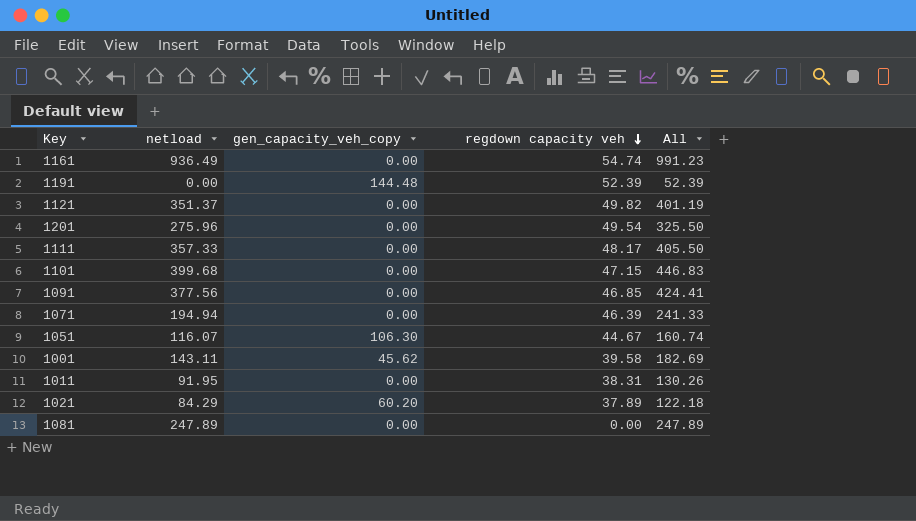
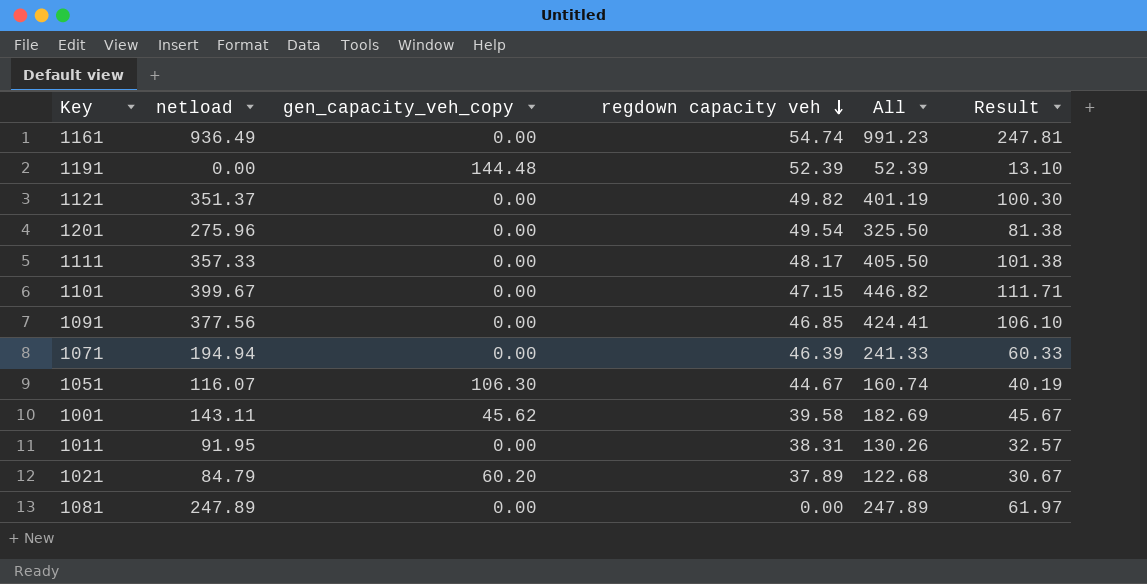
column Result | formula: none -> [All] * 0.25
1101 | netload: 399.68 -> 399.67
1101 | All: 446.83 -> 446.82
1021 | netload: 84.29 -> 84.79
1021 | All: 122.18 -> 122.68

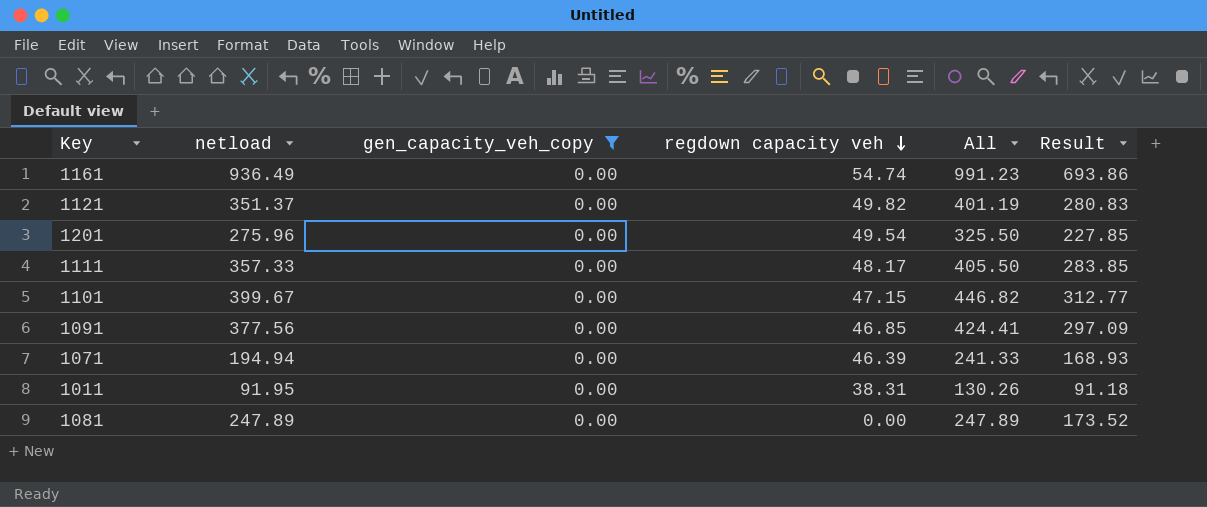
filter: none -> gen_capacity_veh_copy = 0.00
column Result | formula: [All] * 0.25 -> [All] * 0.7

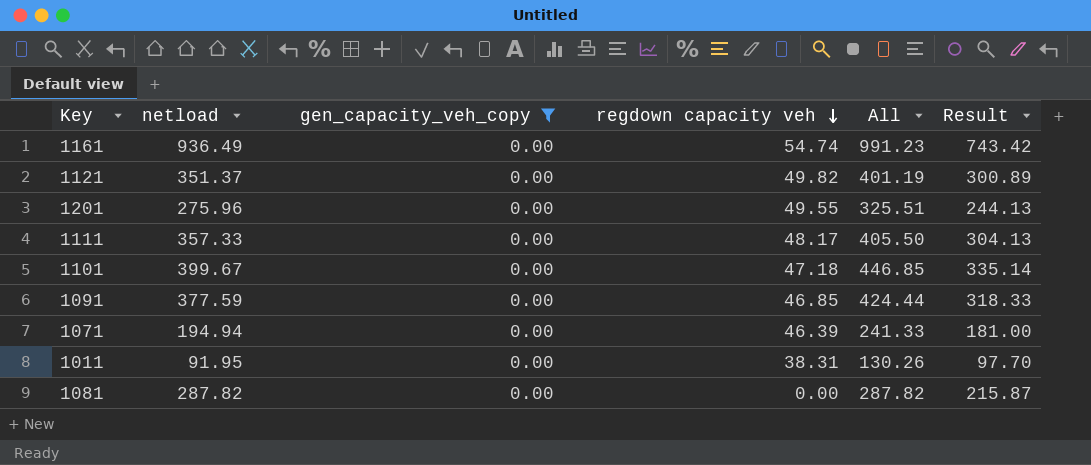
column Result | formula: [All] * 0.7 -> [All] * 0.75
1201 | regdown capacity veh: 49.54 -> 49.55
1201 | All: 325.50 -> 325.51
1101 | regdown capacity veh: 47.15 -> 47.18
1101 | All: 446.82 -> 446.85
1091 | netload: 377.56 -> 377.59
1091 | All: 424.41 -> 424.44
1081 | netload: 247.89 -> 287.82
1081 | All: 247.89 -> 287.82

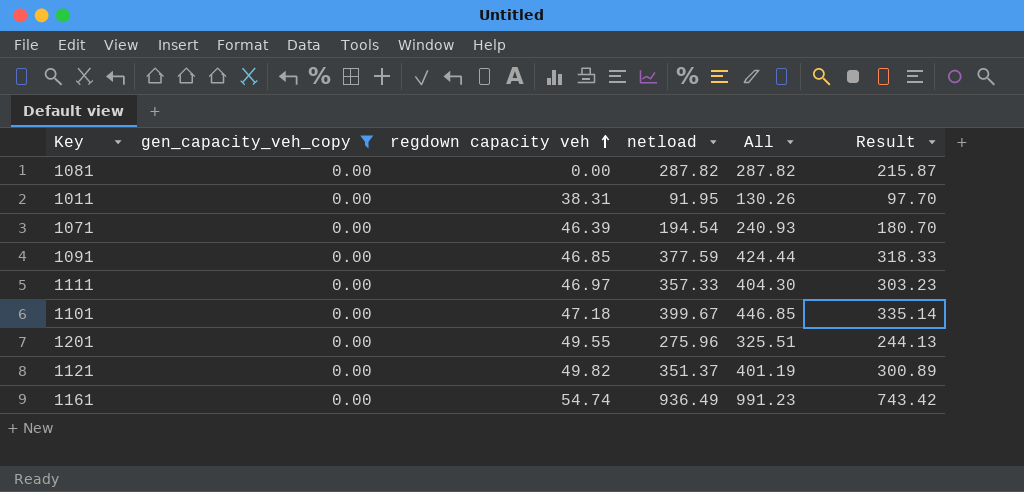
row order: regdown capacity veh descending -> regdown capacity veh ascending
column netload | position: 2 -> 4
1071 | netload: 194.94 -> 194.54
1071 | All: 241.33 -> 240.93
1071 | Result: 181.00 -> 180.70
1111 | regdown capacity veh: 48.17 -> 46.97
1111 | All: 405.50 -> 404.30
1111 | Result: 304.13 -> 303.23

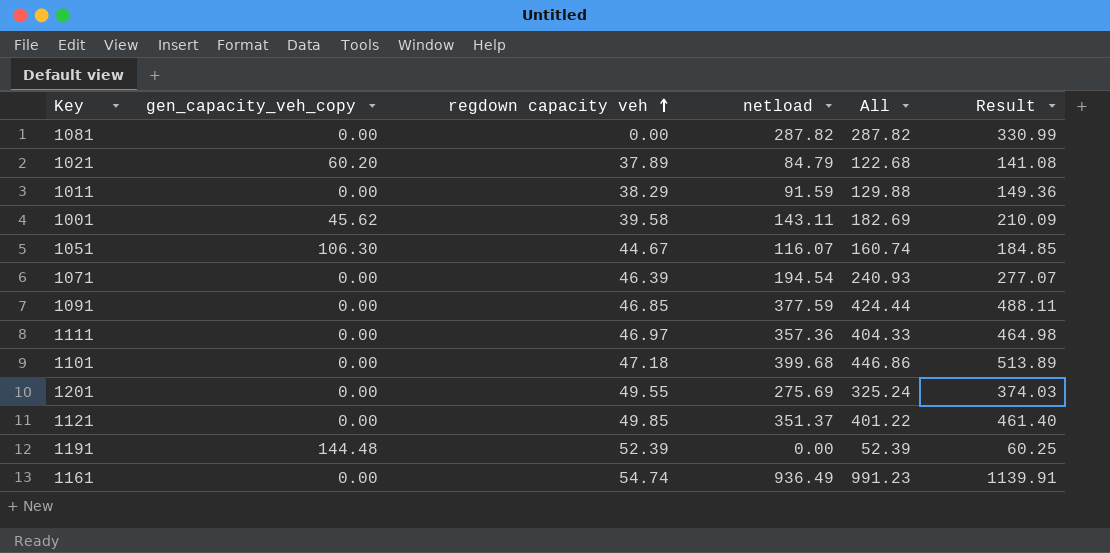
filter: gen_capacity_veh_copy = 0.00 -> none
column Result | formula: [All] * 0.75 -> [All] * 1.15
1011 | regdown capacity veh: 38.31 -> 38.29
1011 | netload: 91.95 -> 91.59
1011 | All: 130.26 -> 129.88
1111 | netload: 357.33 -> 357.36
1111 | All: 404.30 -> 404.33
1101 | netload: 399.67 -> 399.68
1101 | All: 446.85 -> 446.86
1201 | netload: 275.96 -> 275.69
1201 | All: 325.51 -> 325.24
1121 | regdown capacity veh: 49.82 -> 49.85
1121 | All: 401.19 -> 401.22

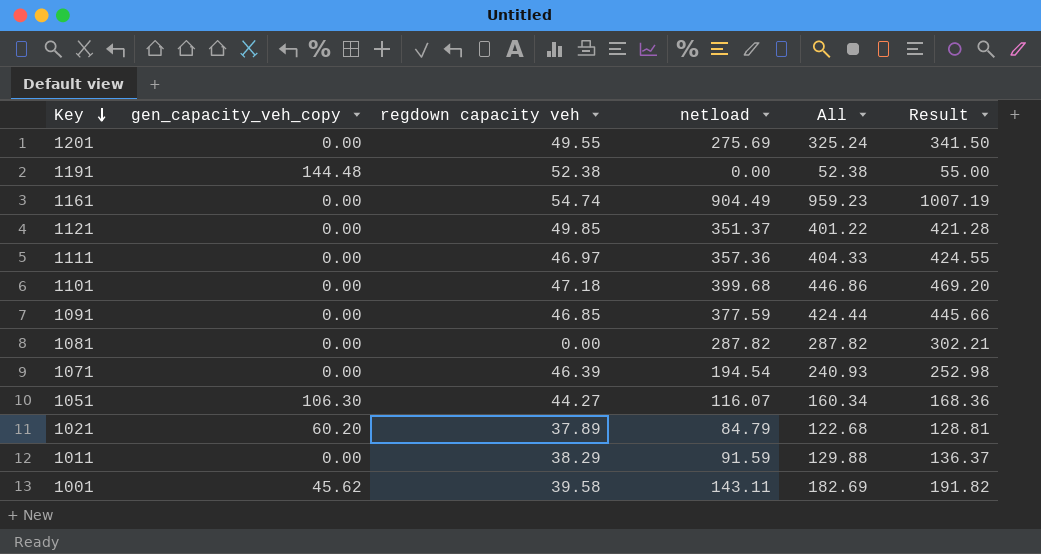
row order: regdown capacity veh ascending -> Key descending
column Result | formula: [All] * 1.15 -> [All] * 1.05
1191 | regdown capacity veh: 52.39 -> 52.38
1191 | All: 52.39 -> 52.38
1161 | netload: 936.49 -> 904.49
1161 | All: 991.23 -> 959.23
1051 | regdown capacity veh: 44.67 -> 44.27
1051 | All: 160.74 -> 160.34

